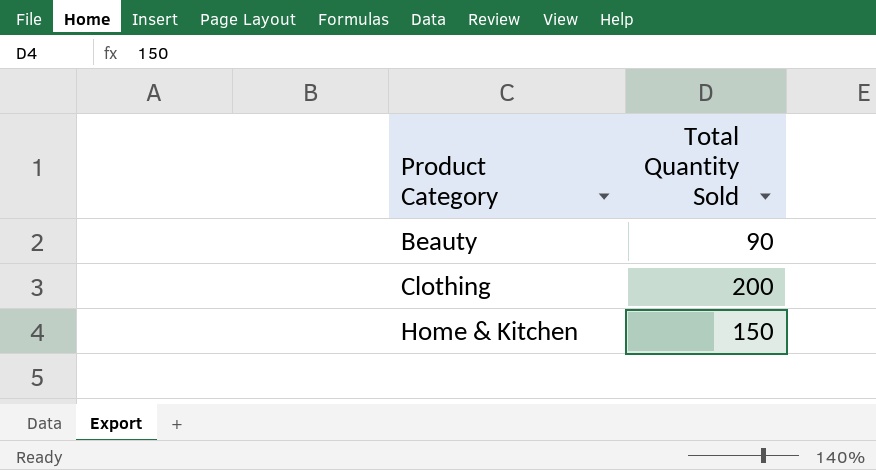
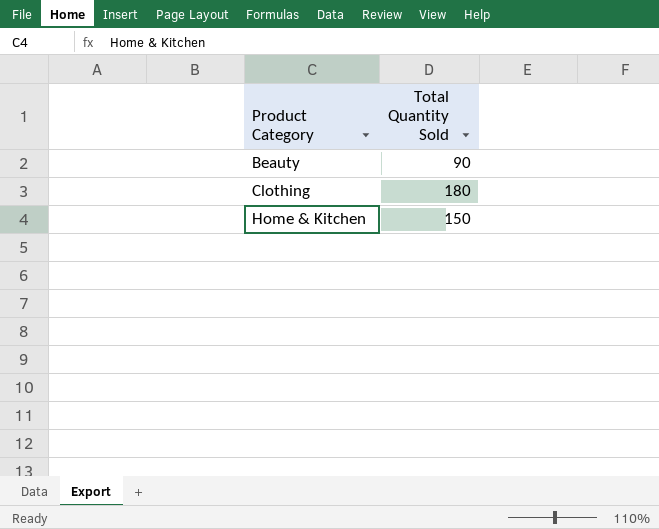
Clothing | Total Quantity Sold: 200 -> 180

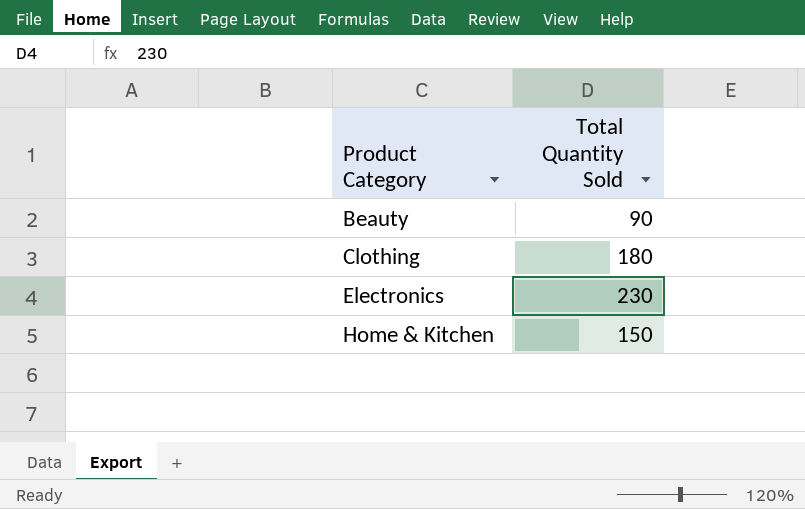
row Electronics: none -> 230

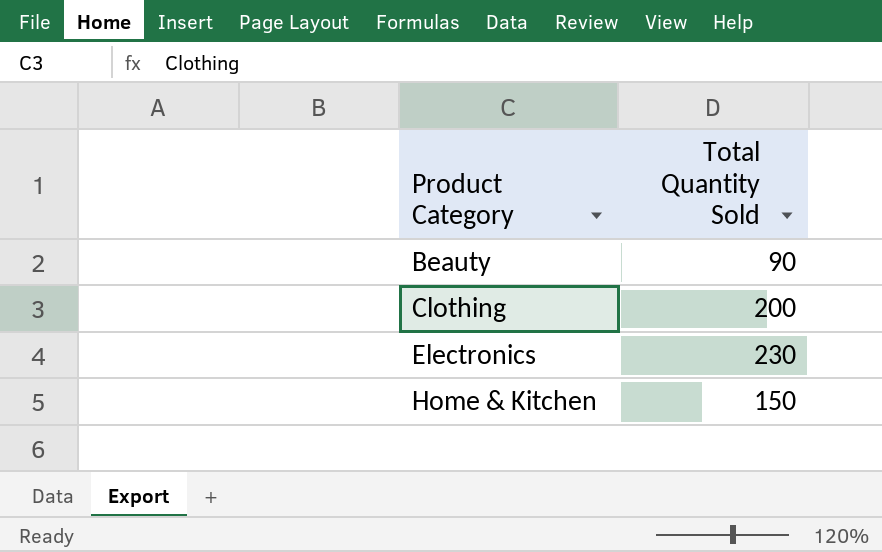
Clothing | Total Quantity Sold: 180 -> 200

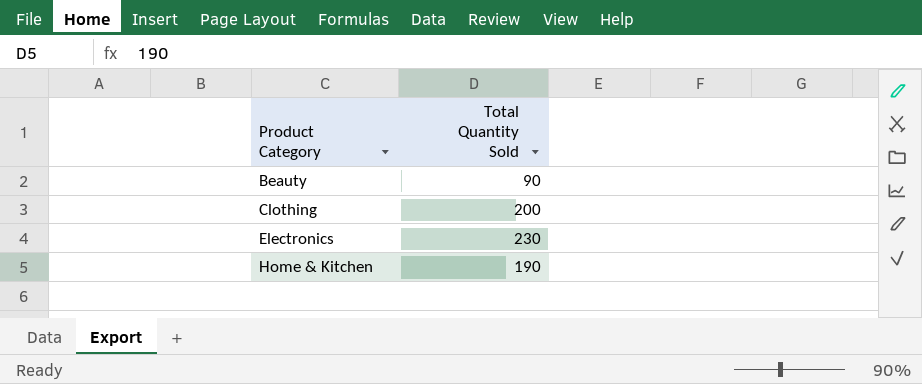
Home & Kitchen | Total Quantity Sold: 150 -> 190

